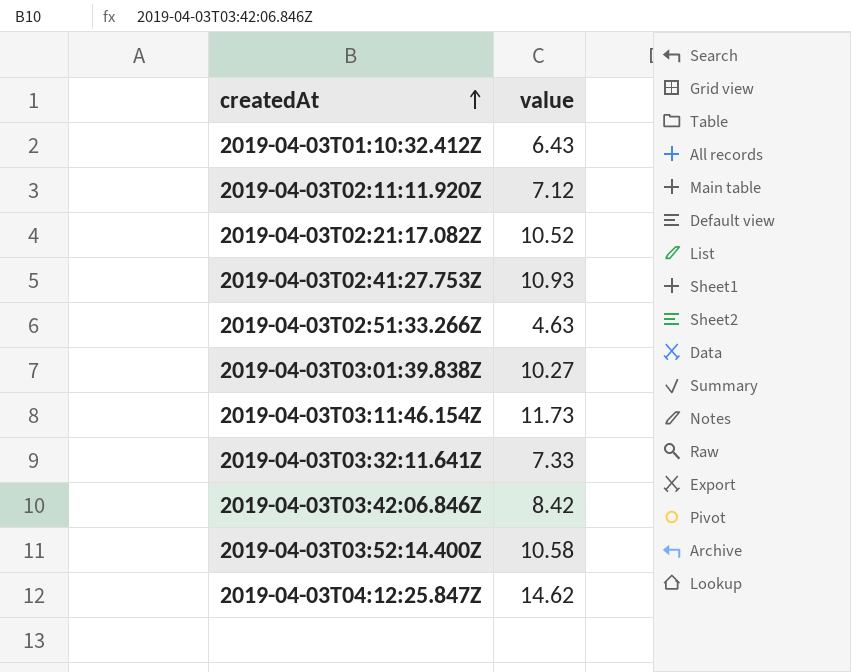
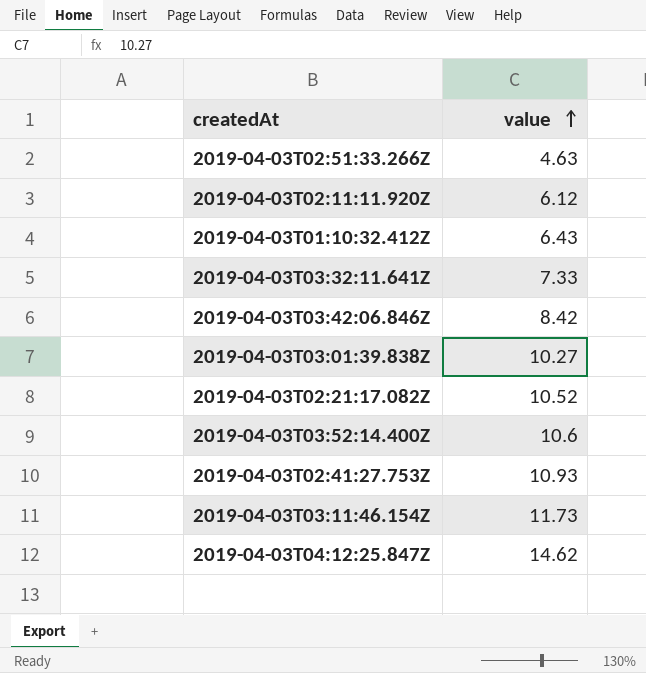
row order: createdAt ascending -> value ascending
2019-04-03T02:11:11.920Z | value: 7.12 -> 6.12
2019-04-03T03:52:14.400Z | value: 10.58 -> 10.6

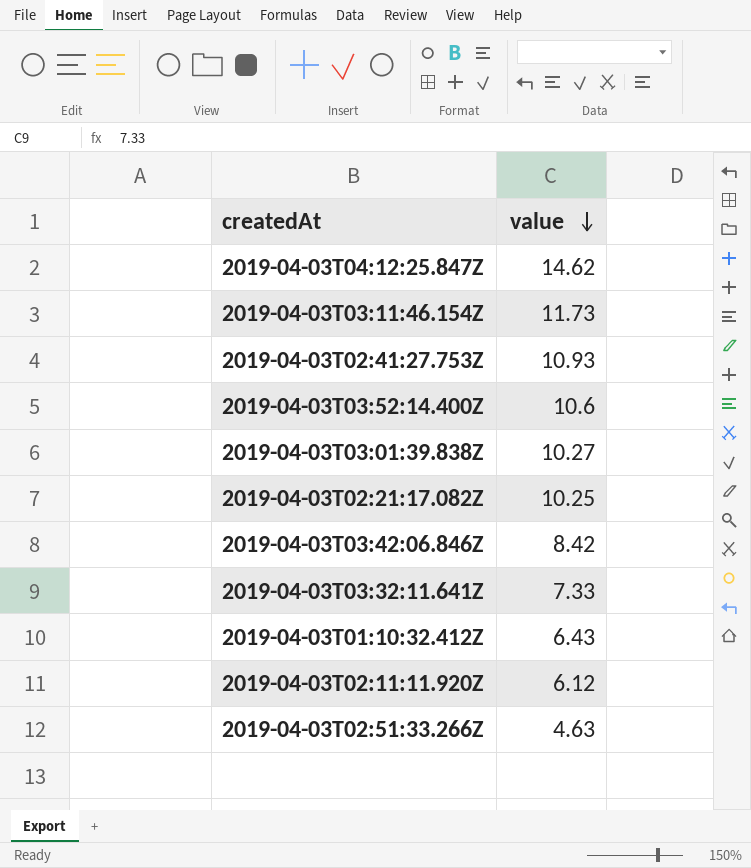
row order: value ascending -> value descending
2019-04-03T02:21:17.082Z | value: 10.52 -> 10.25

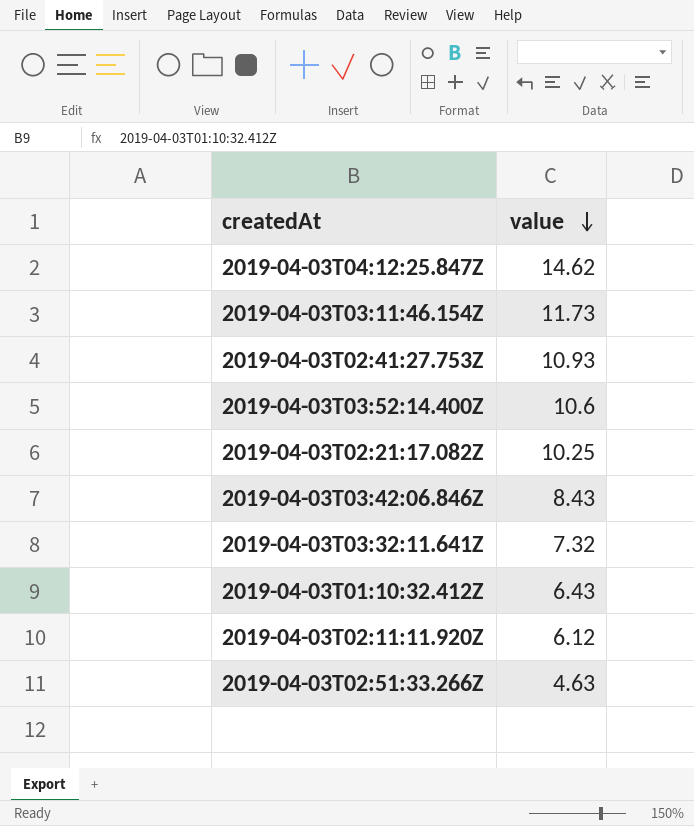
row 2019-04-03T03:01:39.838Z: 10.27 -> none
2019-04-03T03:42:06.846Z | value: 8.42 -> 8.43
2019-04-03T03:32:11.641Z | value: 7.33 -> 7.32

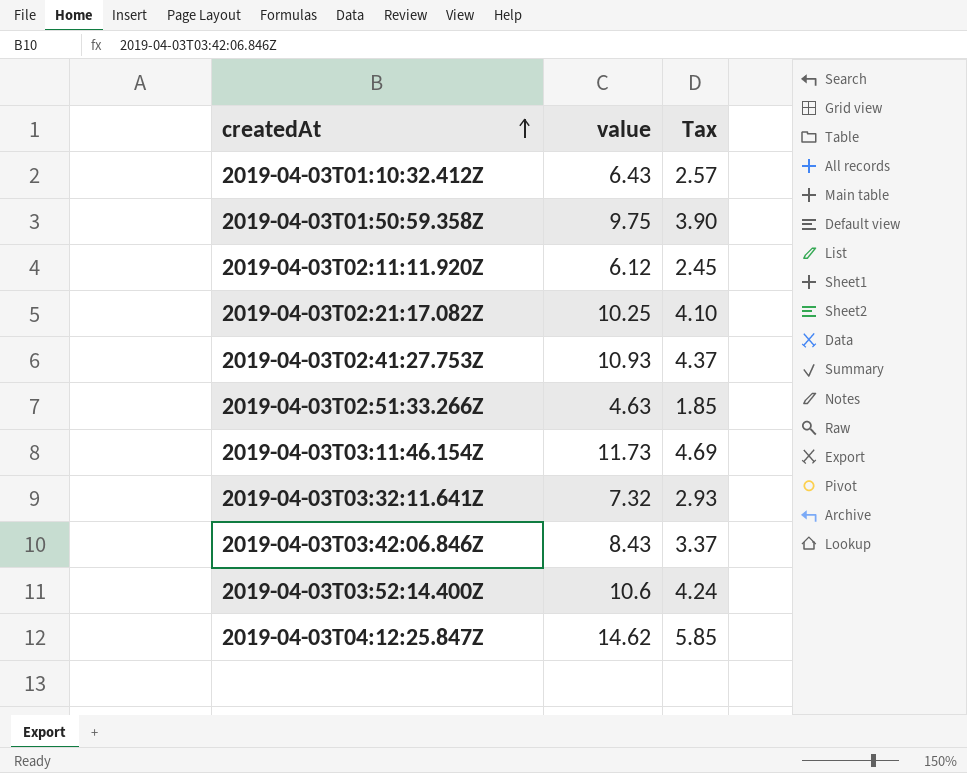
row order: value descending -> createdAt ascending
column Tax | formula: none -> [value] * 0.4
row 2019-04-03T01:50:59.358Z: none -> 9.75 | 3.90

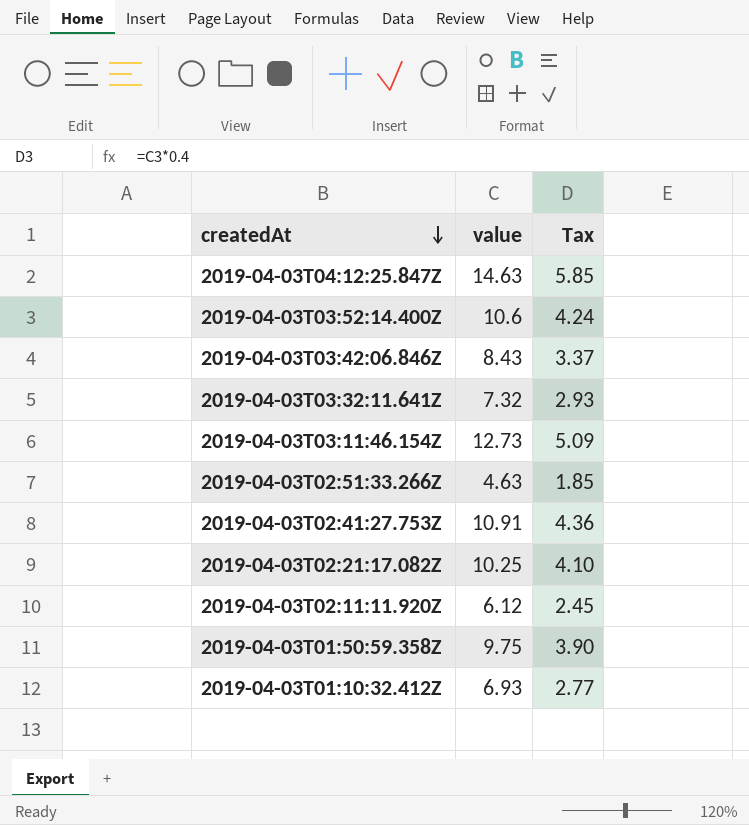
row order: createdAt ascending -> createdAt descending
2019-04-03T04:12:25.847Z | value: 14.62 -> 14.63
2019-04-03T03:11:46.154Z | value: 11.73 -> 12.73
2019-04-03T03:11:46.154Z | Tax: 4.69 -> 5.09
2019-04-03T02:41:27.753Z | value: 10.93 -> 10.91
2019-04-03T02:41:27.753Z | Tax: 4.37 -> 4.36
2019-04-03T01:10:32.412Z | value: 6.43 -> 6.93
2019-04-03T01:10:32.412Z | Tax: 2.57 -> 2.77

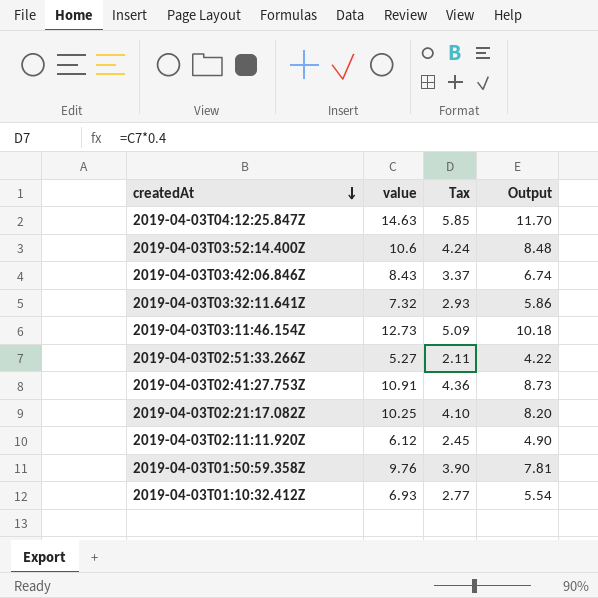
column Output | formula: none -> [value] * 0.8
2019-04-03T02:51:33.266Z | value: 4.63 -> 5.27
2019-04-03T02:51:33.266Z | Tax: 1.85 -> 2.11
2019-04-03T01:50:59.358Z | value: 9.75 -> 9.76

